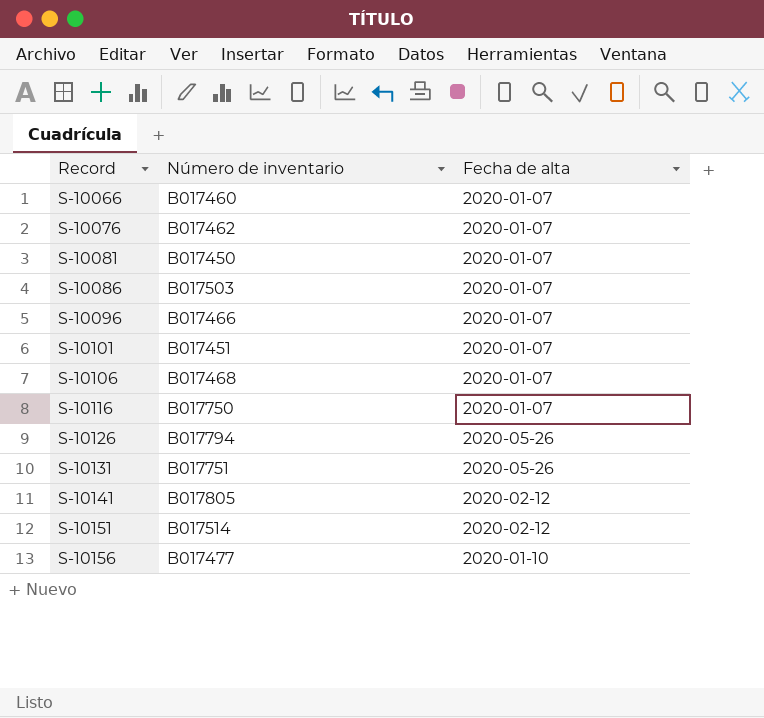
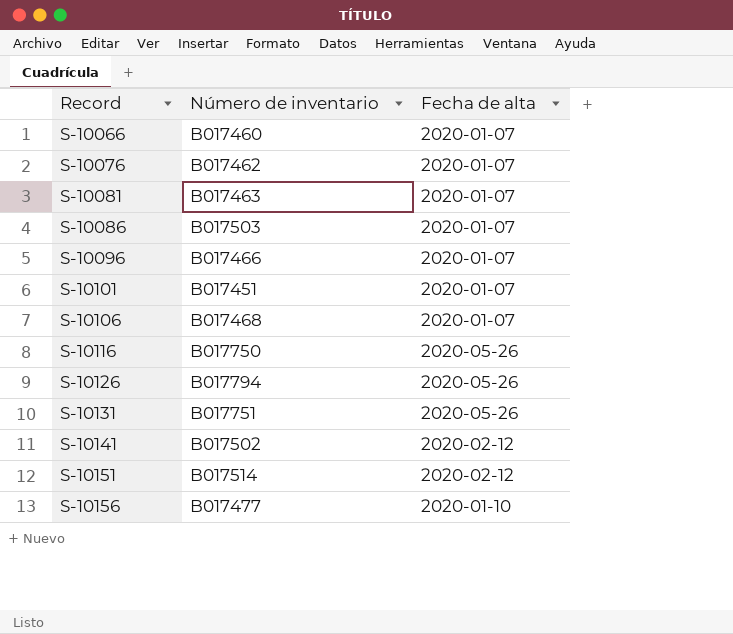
S-10081 | Número de inventario: B017450 -> B017463
S-10116 | Fecha de alta: 2020-01-07 -> 2020-05-26
S-10141 | Número de inventario: B017805 -> B017502

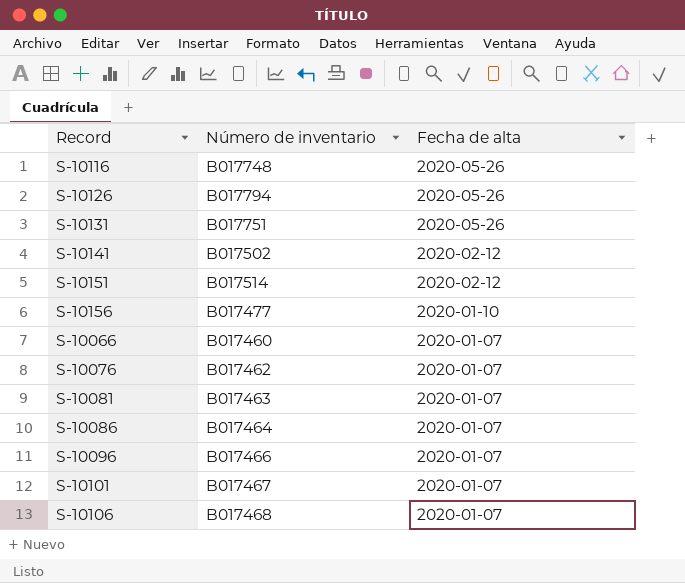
row order: Record ascending -> Fecha de alta descending
S-10116 | Número de inventario: B017750 -> B017748
S-10086 | Número de inventario: B017503 -> B017464
S-10101 | Número de inventario: B017451 -> B017467

